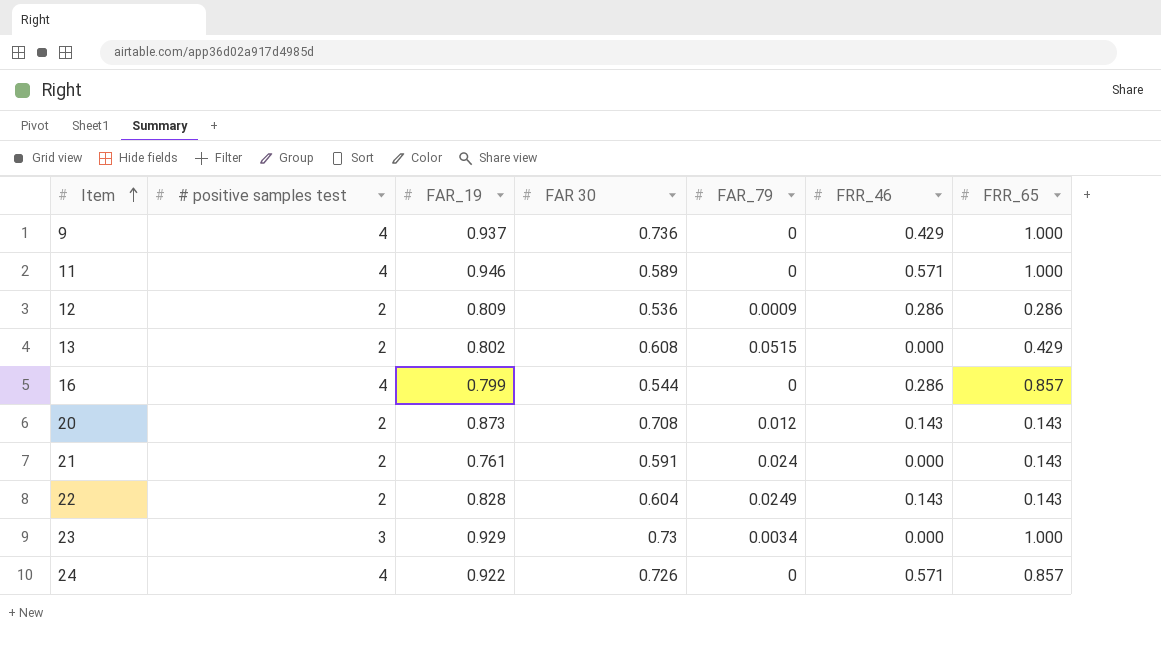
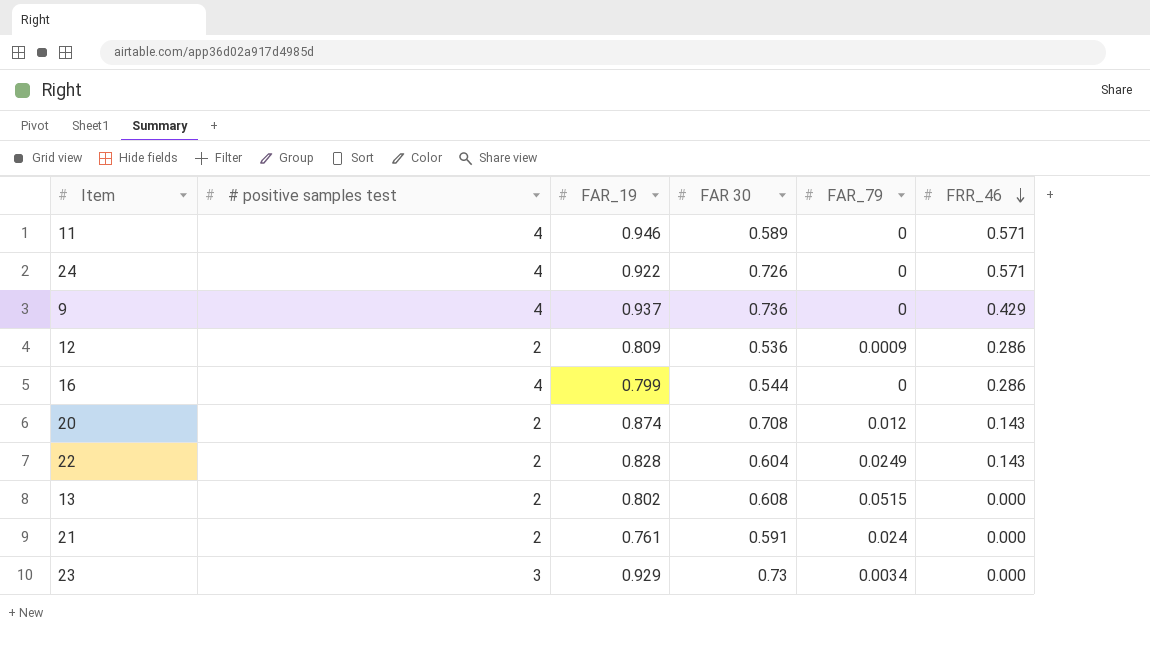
row order: Item ascending -> FRR_46 descending
column FRR_65 | position: 7 -> none
20 | FAR_19: 0.873 -> 0.874

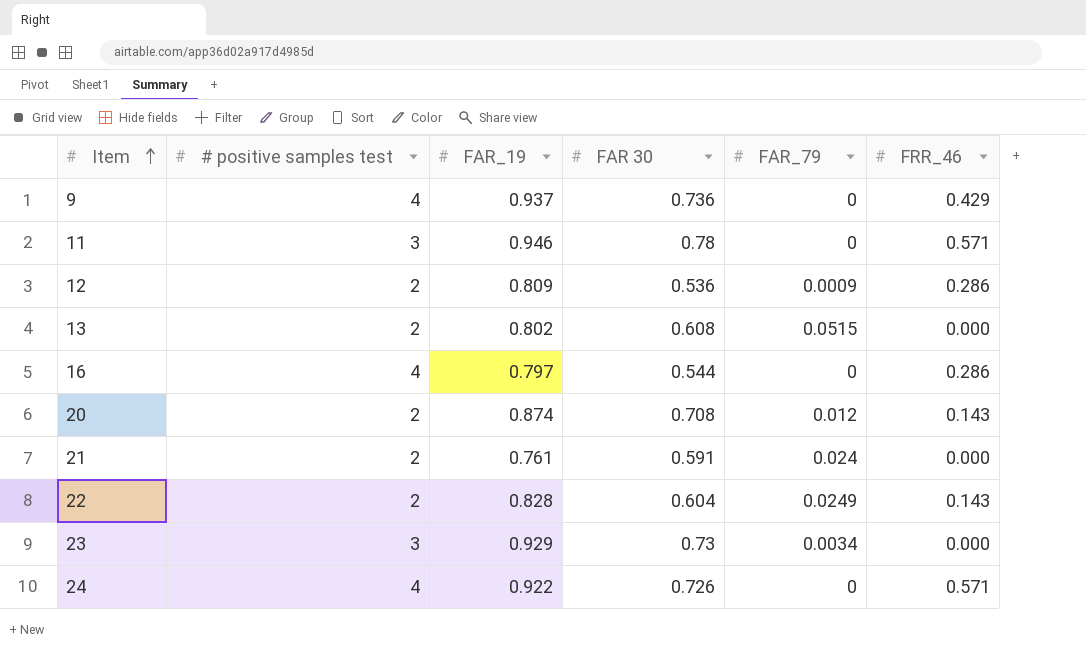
row order: FRR_46 descending -> Item ascending
11 | # positive samples test: 4 -> 3
11 | FAR 30: 0.589 -> 0.78
16 | FAR_19: 0.799 -> 0.797

